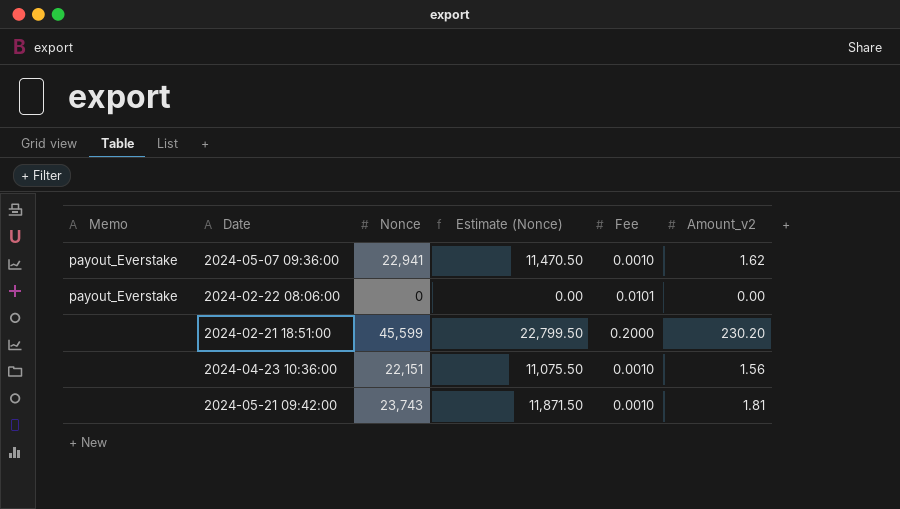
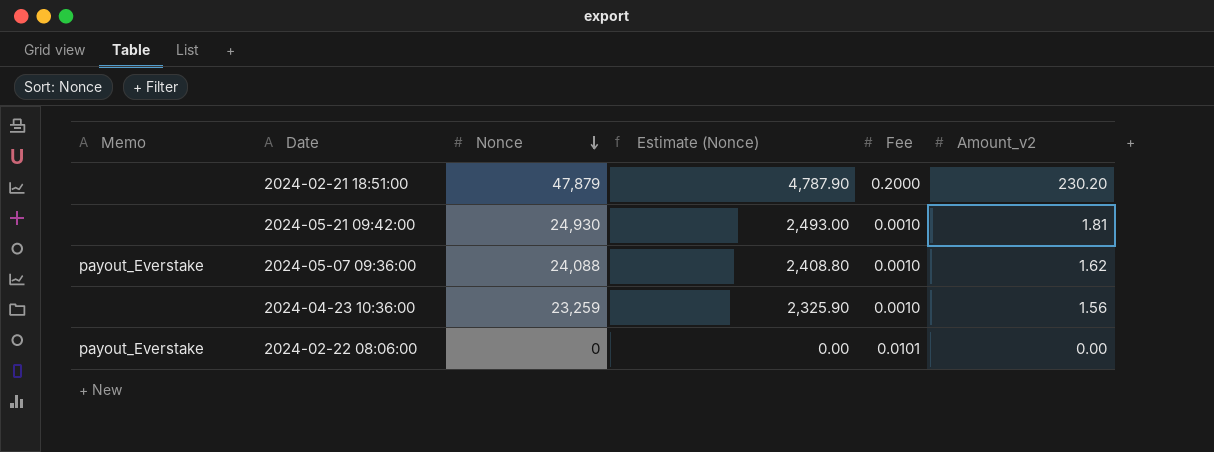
row order: none -> Nonce descending
column Estimate (Nonce) | formula: [Nonce] * 0.5 -> [Nonce] * 0.1
2024-02-21 18:51:00 | Nonce: 45,599 -> 47,879
2024-05-21 09:42:00 | Nonce: 23,743 -> 24,930
2024-05-07 09:36:00 | Nonce: 22,941 -> 24,088
2024-04-23 10:36:00 | Nonce: 22,151 -> 23,259

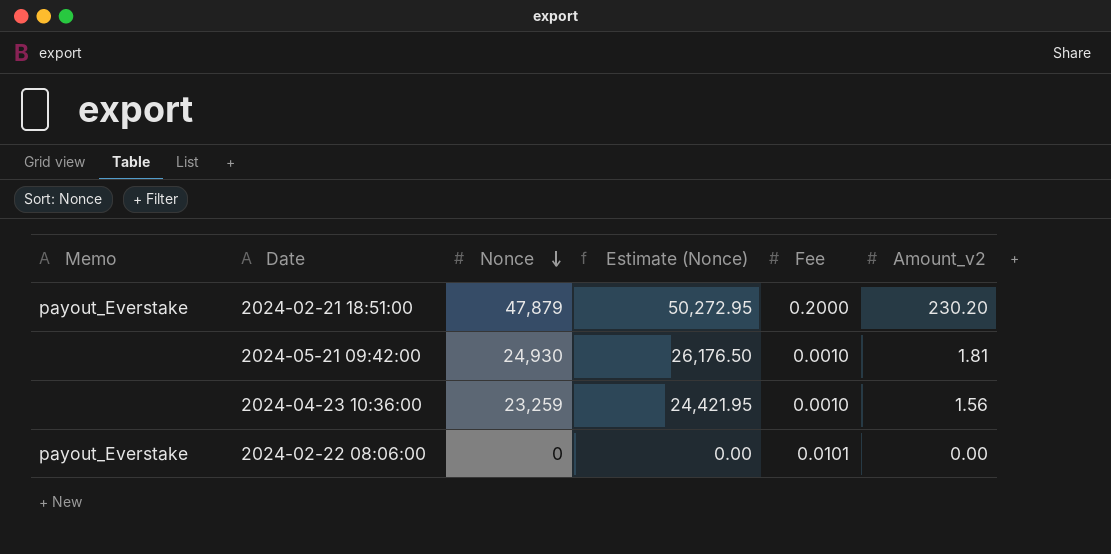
column Estimate (Nonce) | formula: [Nonce] * 0.1 -> [Nonce] * 1.05
row 2024-05-07 09:36:00: payout_Everstake | 24,088 | 2,408.80 | 0.0010 | 1.62 -> none
2024-02-21 18:51:00 | Memo: none -> payout_Everstake

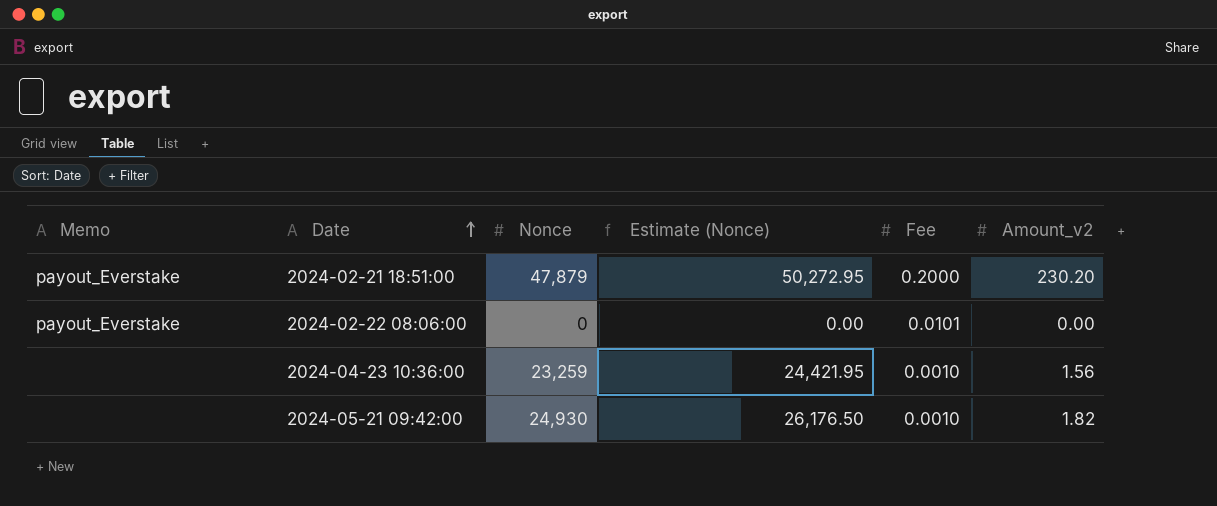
row order: Nonce descending -> Date ascending
2024-05-21 09:42:00 | Amount_v2: 1.81 -> 1.82

